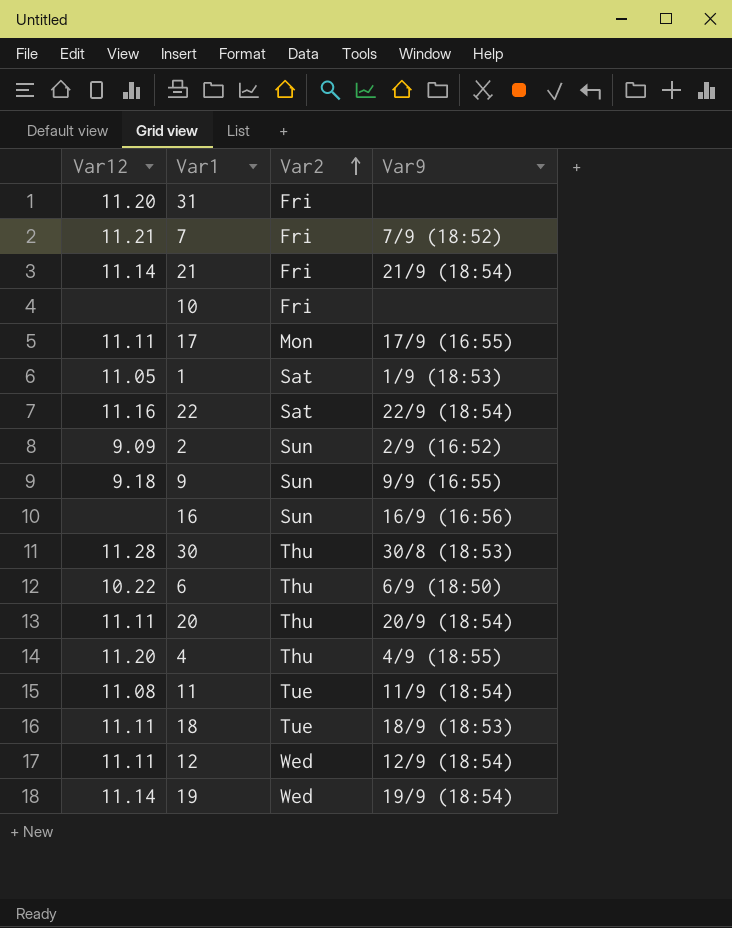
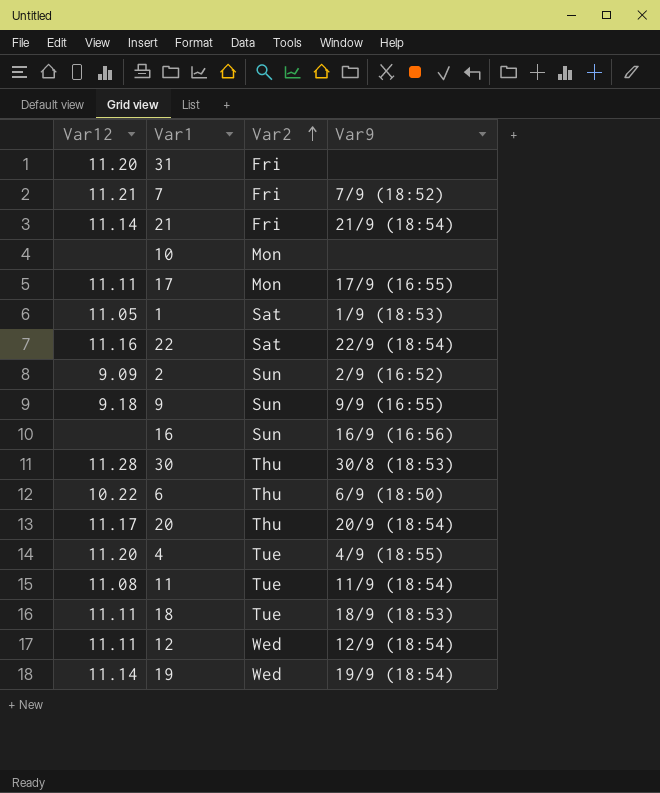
10 | Var2: Fri -> Mon
20 | Var12: 11.11 -> 11.17
4 | Var2: Thu -> Tue

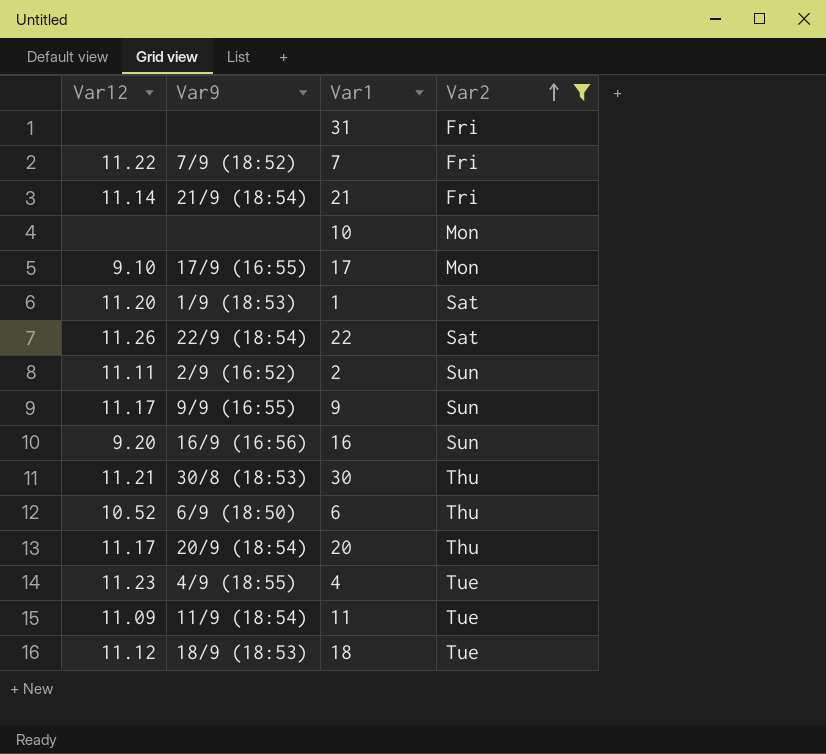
filter: none -> Var2 != Wed
column Var9 | position: 4 -> 2
31 | Var12: 11.20 -> none
7 | Var12: 11.21 -> 11.22
17 | Var12: 11.11 -> 9.10
1 | Var12: 11.05 -> 11.20
22 | Var12: 11.16 -> 11.26
2 | Var12: 9.09 -> 11.11
9 | Var12: 9.18 -> 11.17
16 | Var12: none -> 9.20
30 | Var12: 11.28 -> 11.21
6 | Var12: 10.22 -> 10.52
4 | Var12: 11.20 -> 11.23
11 | Var12: 11.08 -> 11.09
18 | Var12: 11.11 -> 11.12

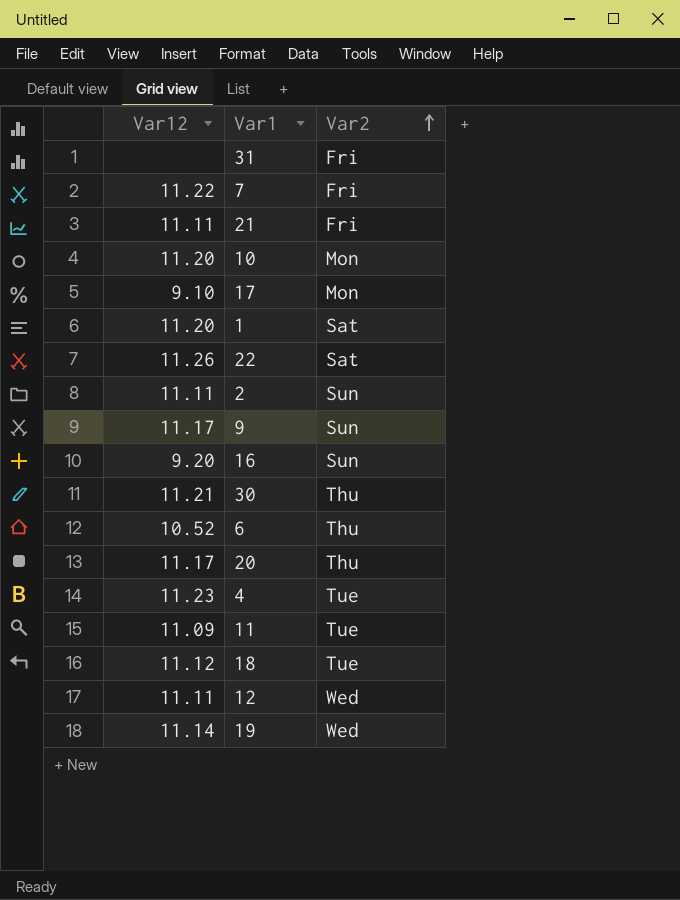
filter: Var2 != Wed -> none
column Var9 | position: 2 -> none
21 | Var12: 11.14 -> 11.11
10 | Var12: none -> 11.20

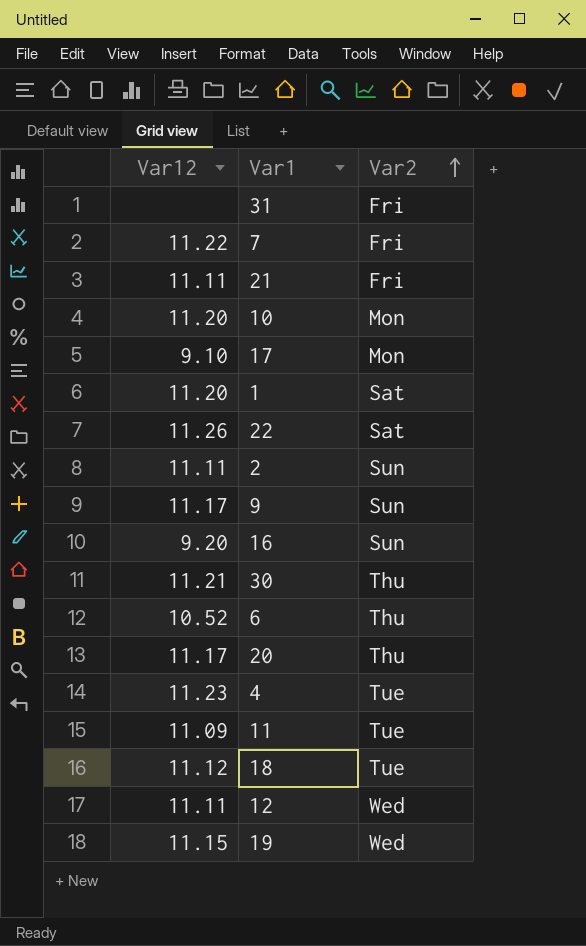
19 | Var12: 11.14 -> 11.15

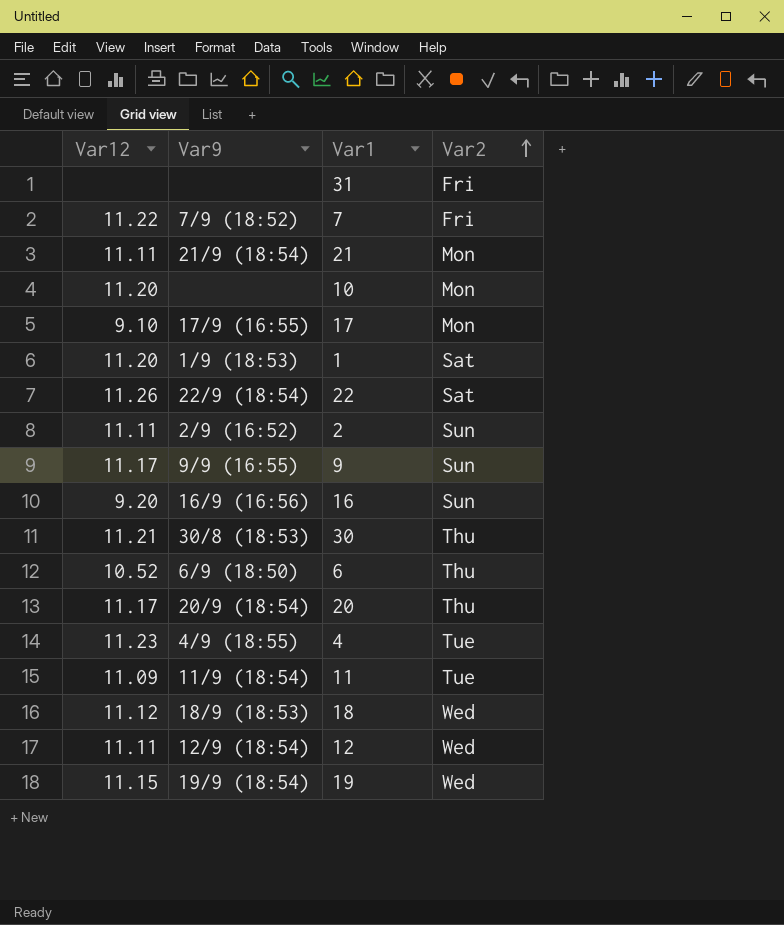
column Var9 | position: none -> 2
21 | Var2: Fri -> Mon
18 | Var2: Tue -> Wed

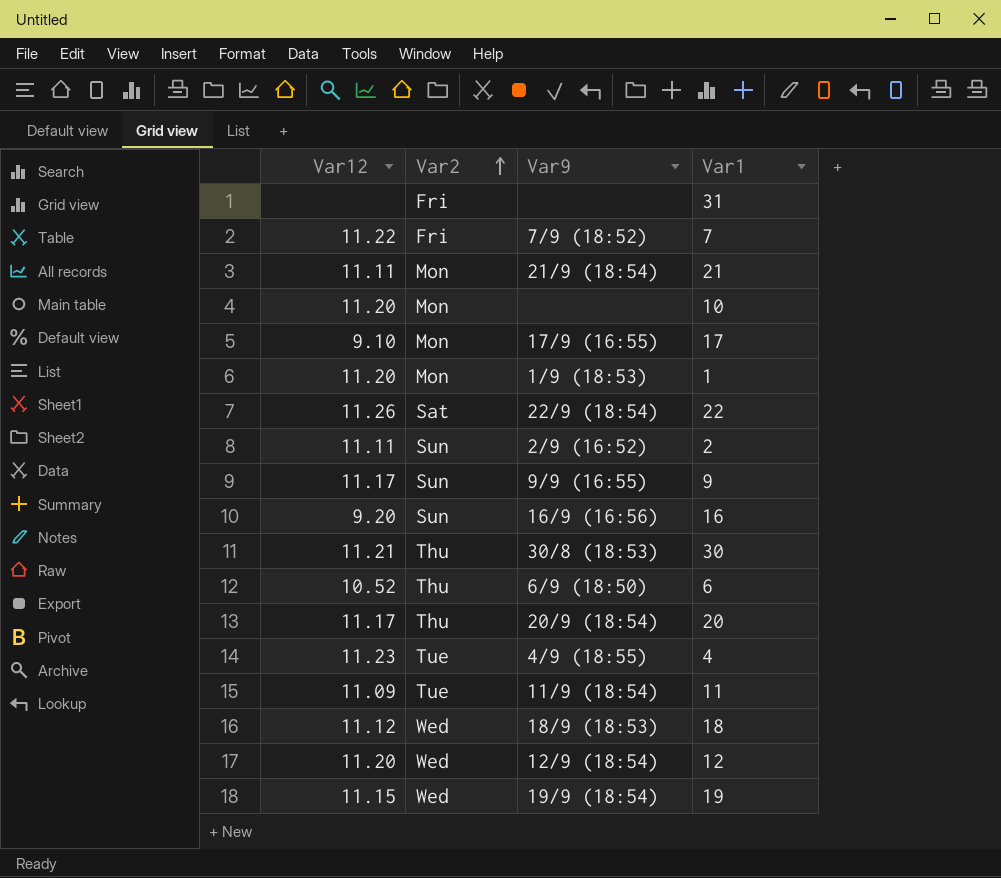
column Var2 | position: 4 -> 2
1 | Var2: Sat -> Mon
12 | Var12: 11.11 -> 11.20

